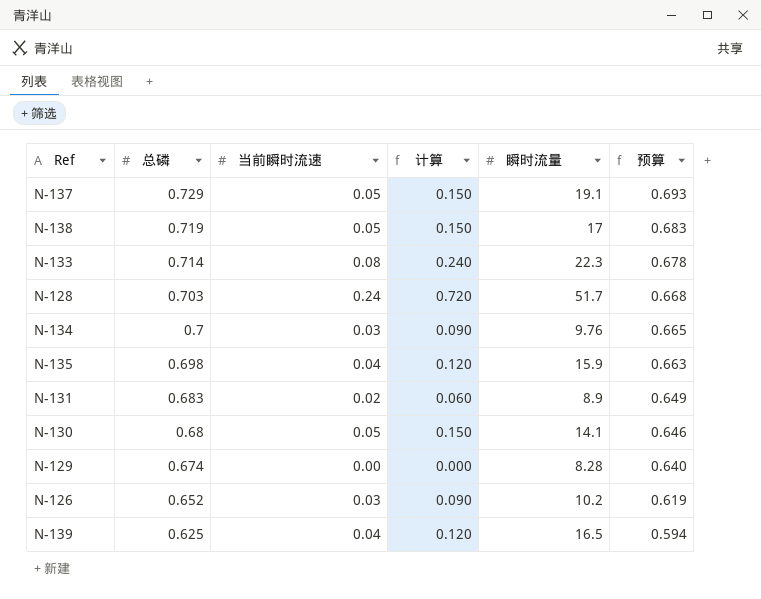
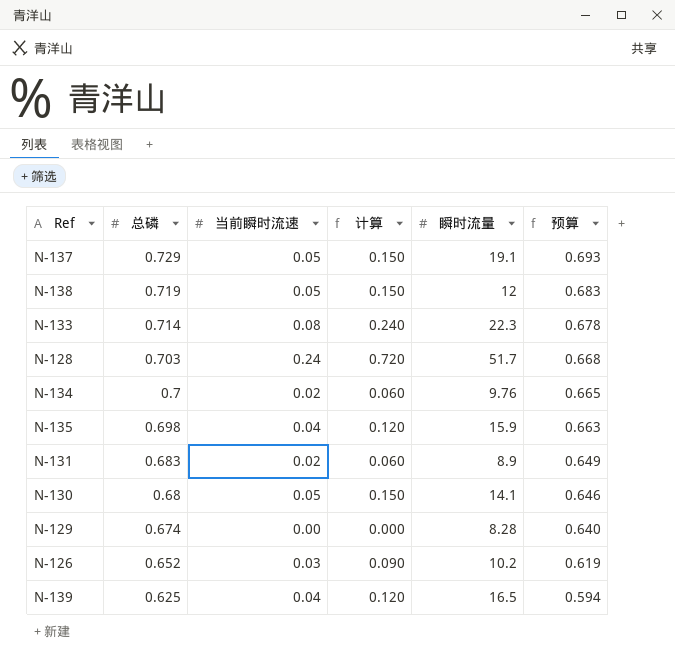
N-138 | 瞬时流量: 17 -> 12
N-134 | 当前瞬时流速: 0.03 -> 0.02
N-134 | 计算: 0.090 -> 0.060

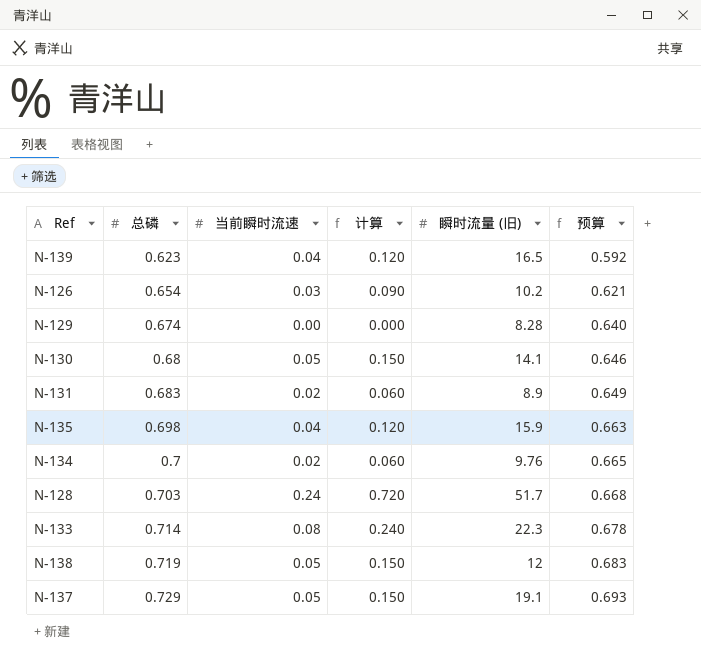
row order: 总磷 descending -> 总磷 ascending
column name: 瞬时流量 -> 瞬时流量 (旧)
N-139 | 总磷: 0.625 -> 0.623
N-139 | 预算: 0.594 -> 0.592
N-126 | 总磷: 0.652 -> 0.654
N-126 | 预算: 0.619 -> 0.621

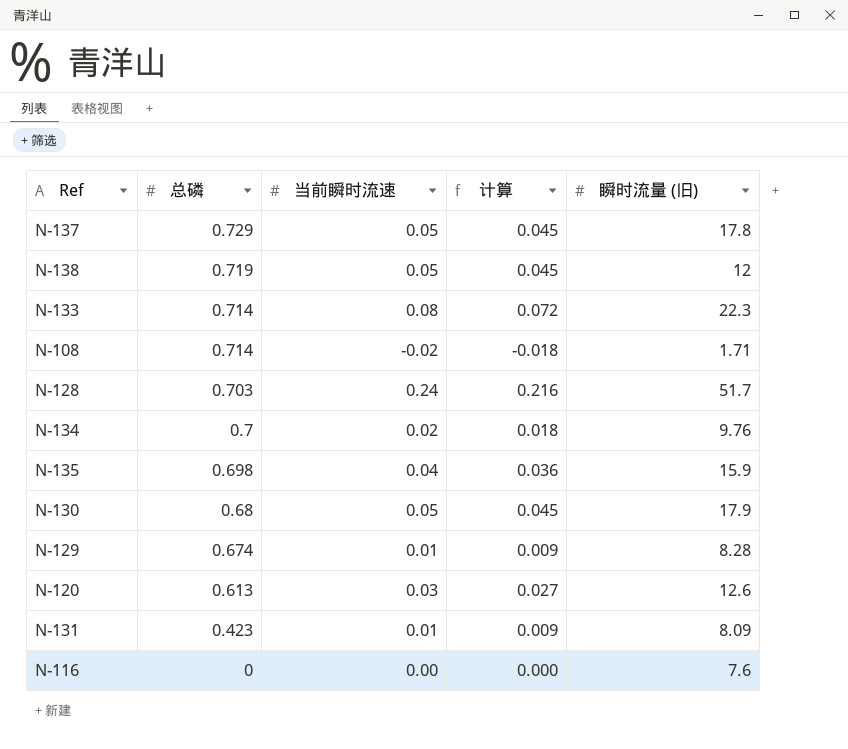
row order: 总磷 ascending -> 总磷 descending
column 预算 | formula: [总磷] * 0.95 -> none
column 计算 | formula: [当前瞬时流速] * 3 -> [当前瞬时流速] * 0.9
row N-139: 0.623 | 0.04 | 0.120 | 16.5 | 0.592 -> none
row N-126: 0.654 | 0.03 | 0.090 | 10.2 | 0.621 -> none
N-137 | 瞬时流量 (旧): 19.1 -> 17.8
row N-108: none -> 0.714 | -0.02 | -0.018 | 1.71
N-130 | 瞬时流量 (旧): 14.1 -> 17.9
N-129 | 当前瞬时流速: 0.00 -> 0.01
row N-120: none -> 0.613 | 0.03 | 0.027 | 12.6
N-131 | 总磷: 0.683 -> 0.423
N-131 | 当前瞬时流速: 0.02 -> 0.01
N-131 | 瞬时流量 (旧): 8.9 -> 8.09
row N-116: none -> 0 | 0.00 | 0.000 | 7.6

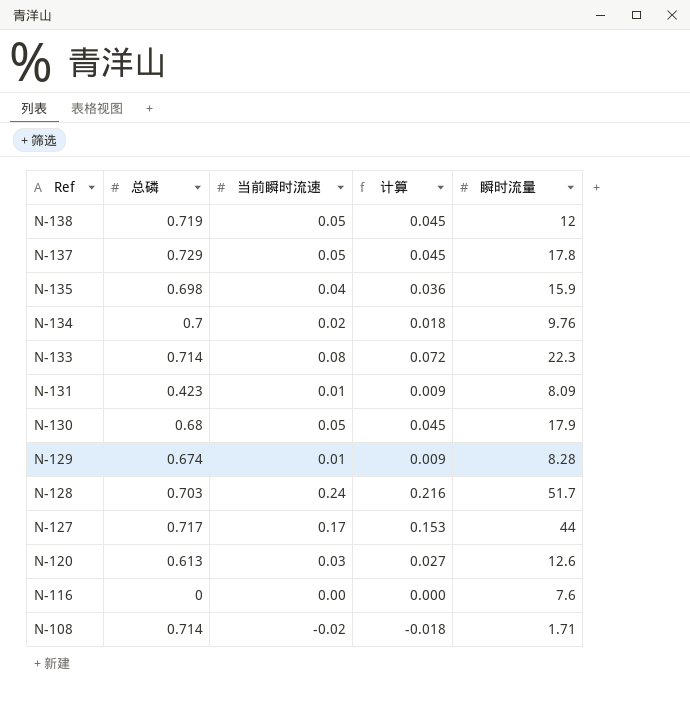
row order: 总磷 descending -> Ref descending
column name: 瞬时流量 (旧) -> 瞬时流量
row N-127: none -> 0.717 | 0.17 | 0.153 | 44

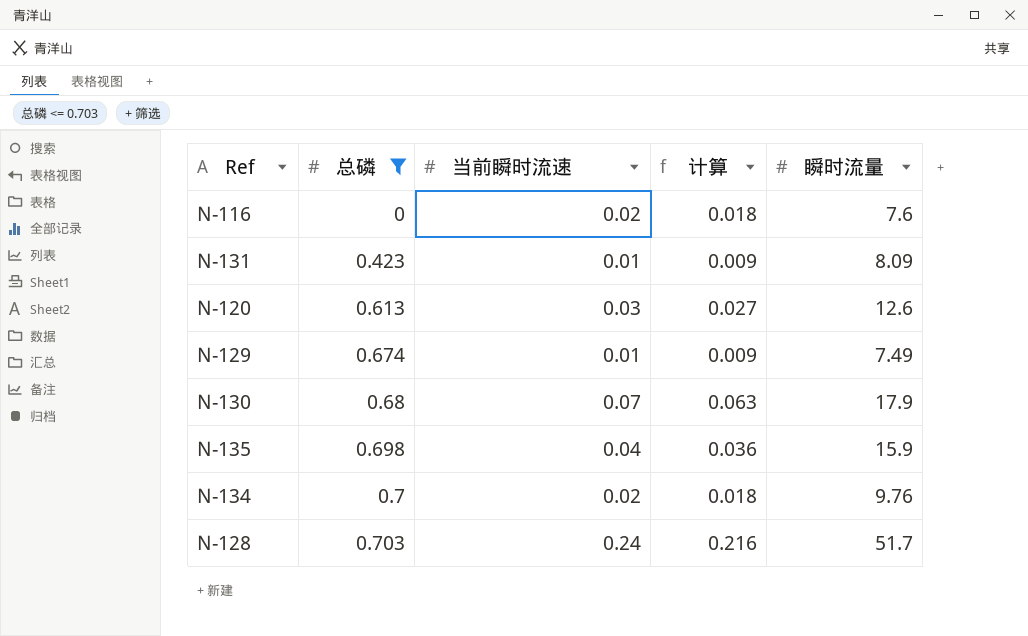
filter: none -> 总磷 <= 0.703
row order: Ref descending -> 总磷 ascending
N-116 | 当前瞬时流速: 0.00 -> 0.02
N-116 | 计算: 0.000 -> 0.018
N-129 | 瞬时流量: 8.28 -> 7.49
N-130 | 当前瞬时流速: 0.05 -> 0.07
N-130 | 计算: 0.045 -> 0.063

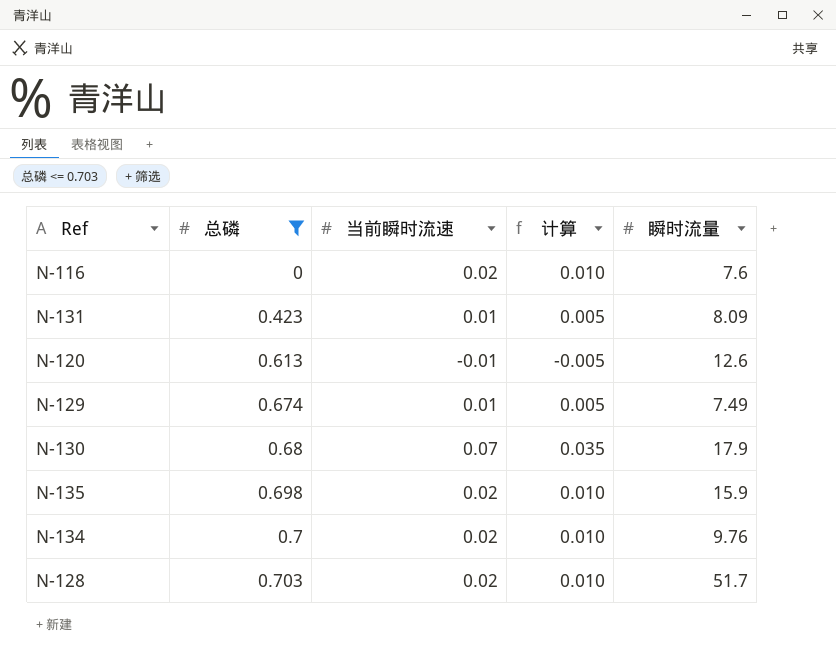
column 计算 | formula: [当前瞬时流速] * 0.9 -> [当前瞬时流速] * 0.5
N-120 | 当前瞬时流速: 0.03 -> -0.01
N-135 | 当前瞬时流速: 0.04 -> 0.02
N-128 | 当前瞬时流速: 0.24 -> 0.02

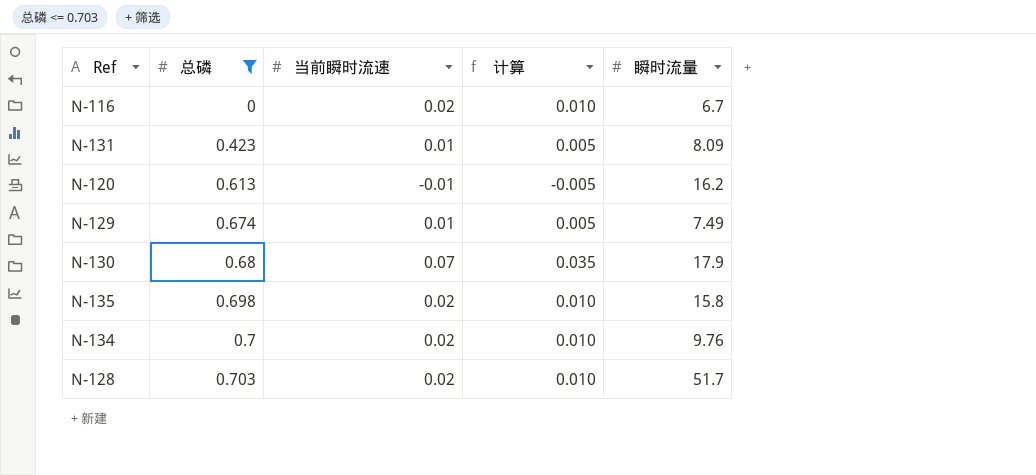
N-116 | 瞬时流量: 7.6 -> 6.7
N-120 | 瞬时流量: 12.6 -> 16.2
N-135 | 瞬时流量: 15.9 -> 15.8

